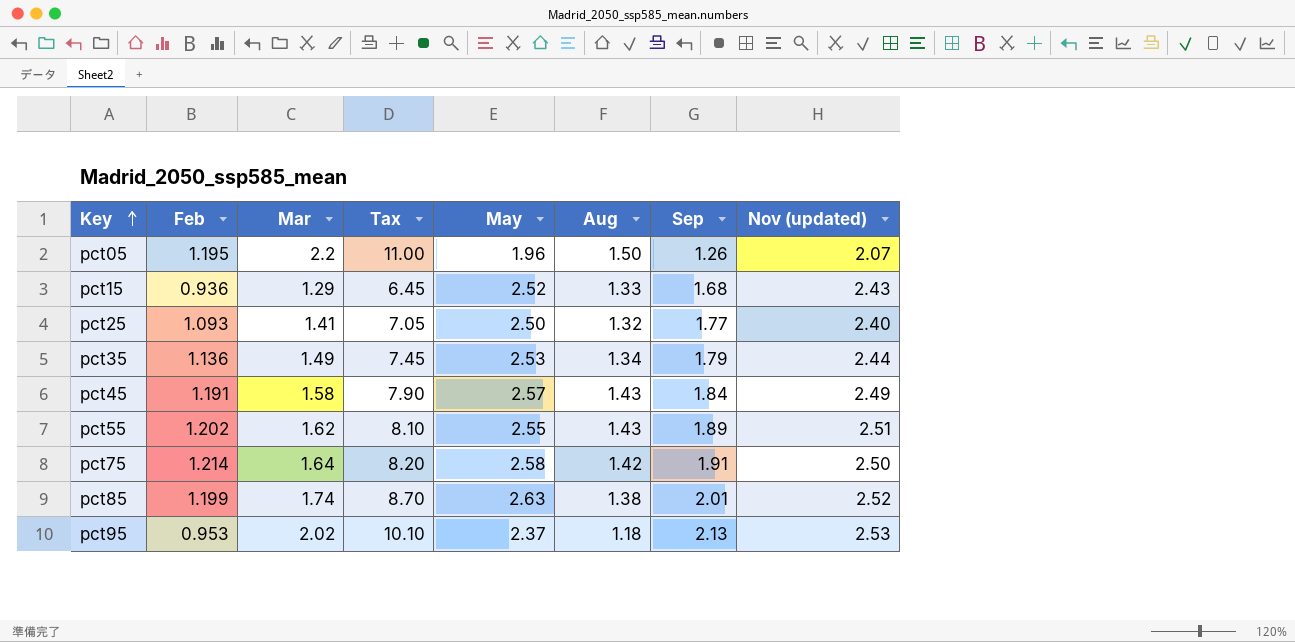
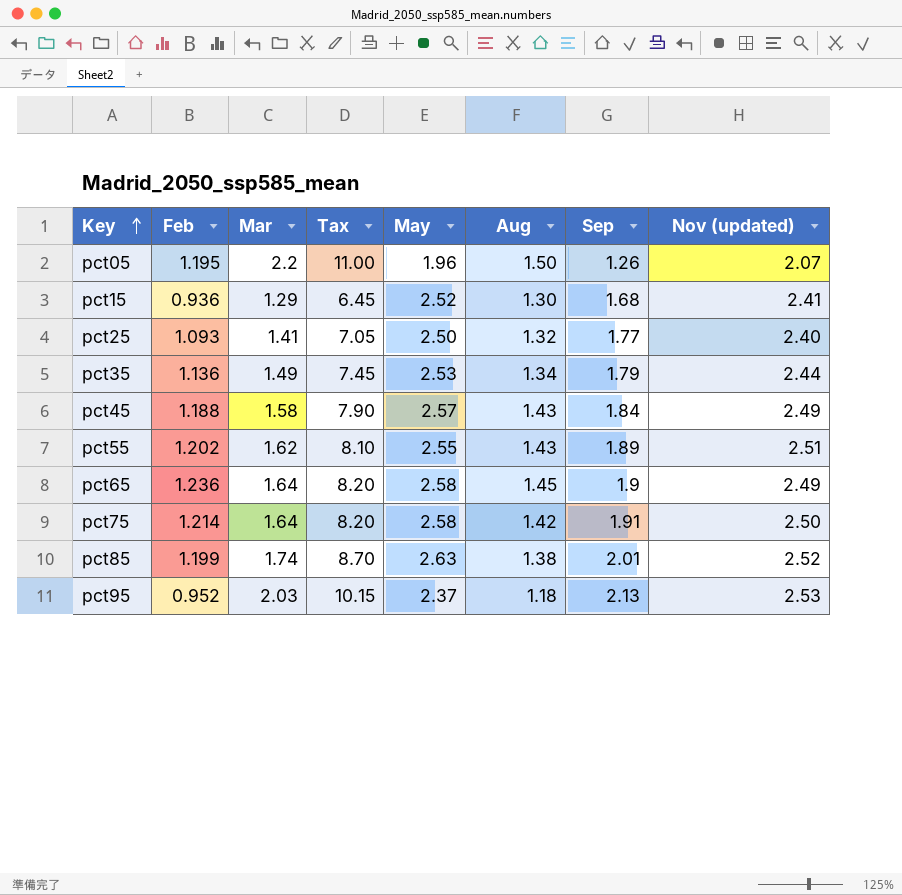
pct15 | Aug: 1.33 -> 1.30
pct15 | Nov (updated): 2.43 -> 2.41
pct45 | Feb: 1.191 -> 1.188
row pct65: none -> 1.236 | 1.64 | 8.20 | 2.58 | 1.45 | 1.9 | 2.49
pct95 | Feb: 0.953 -> 0.952
pct95 | Mar: 2.02 -> 2.03
pct95 | Tax: 10.10 -> 10.15

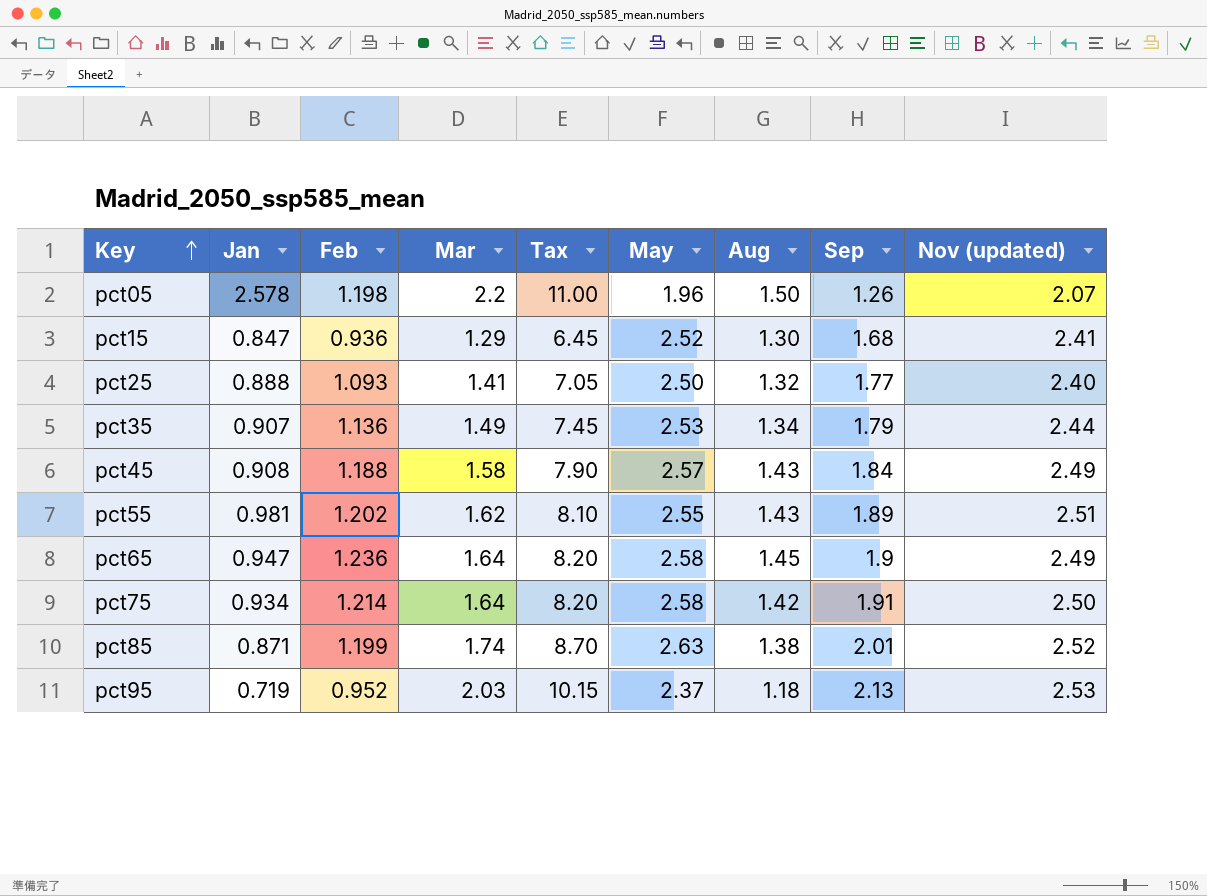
column Jan | position: none -> 2
pct05 | Feb: 1.195 -> 1.198

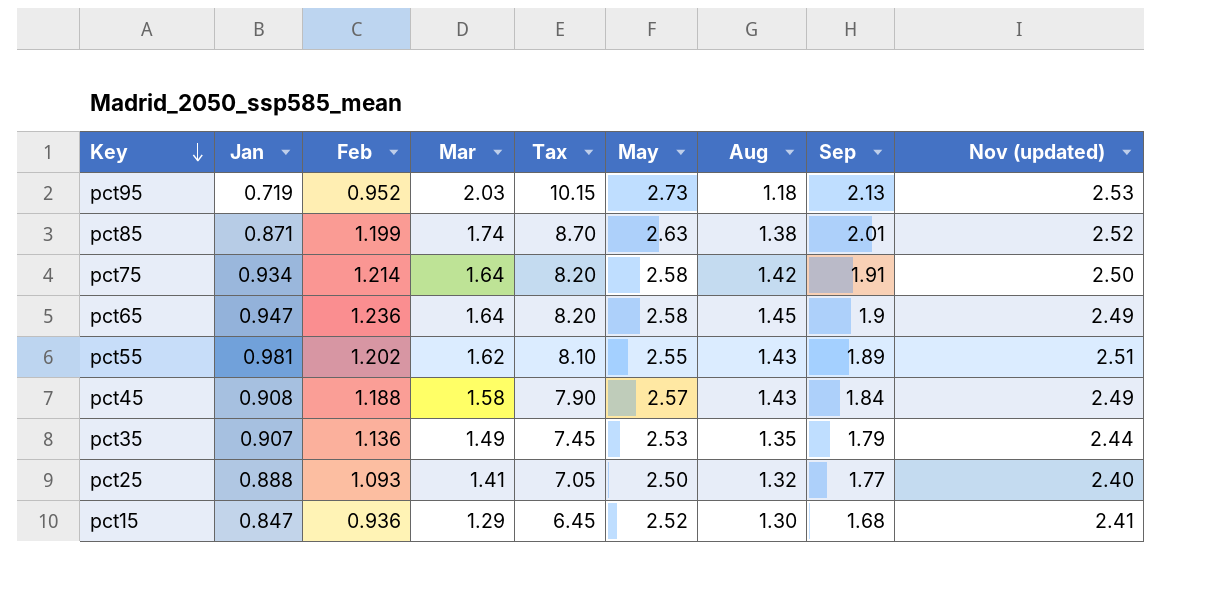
row order: Key ascending -> Key descending
row pct05: 2.578 | 1.198 | 2.2 | 11.00 | 1.96 | 1.50 | 1.26 | 2.07 -> none
pct95 | May: 2.37 -> 2.73
pct35 | Aug: 1.34 -> 1.35

